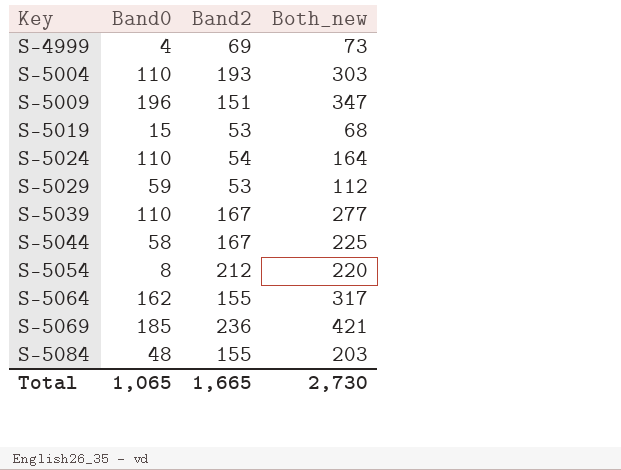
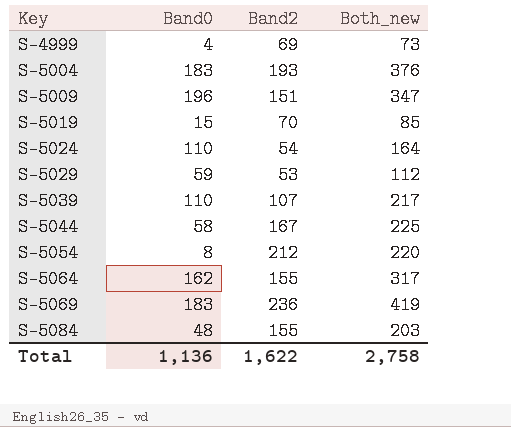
S-5004 | Band0: 110 -> 183
S-5004 | Both_new: 303 -> 376
S-5019 | Band2: 53 -> 70
S-5019 | Both_new: 68 -> 85
S-5039 | Band2: 167 -> 107
S-5039 | Both_new: 277 -> 217
S-5069 | Band0: 185 -> 183
S-5069 | Both_new: 421 -> 419
Total | Band0: 1,065 -> 1,136
Total | Band2: 1,665 -> 1,622
Total | Both_new: 2,730 -> 2,758

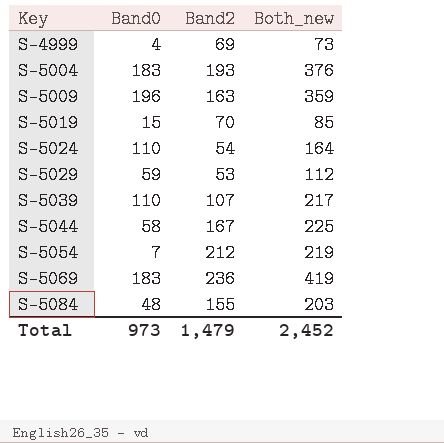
row S-5064: 162 | 155 | 317 -> none
S-5009 | Band2: 151 -> 163
S-5009 | Both_new: 347 -> 359
S-5054 | Band0: 8 -> 7
S-5054 | Both_new: 220 -> 219
Total | Band0: 1,136 -> 973
Total | Band2: 1,622 -> 1,479
Total | Both_new: 2,758 -> 2,452

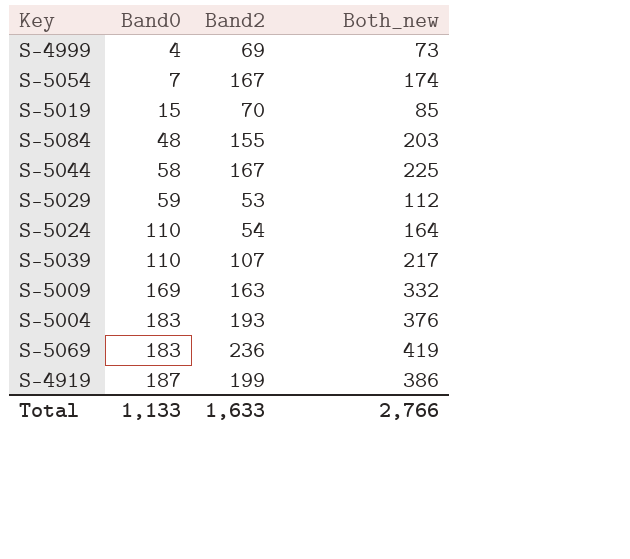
row order: Key ascending -> Band0 ascending
S-5054 | Band2: 212 -> 167
S-5054 | Both_new: 219 -> 174
S-5009 | Band0: 196 -> 169
S-5009 | Both_new: 359 -> 332
row S-4919: none -> 187 | 199 | 386
Total | Band0: 973 -> 1,133
Total | Band2: 1,479 -> 1,633
Total | Both_new: 2,452 -> 2,766

